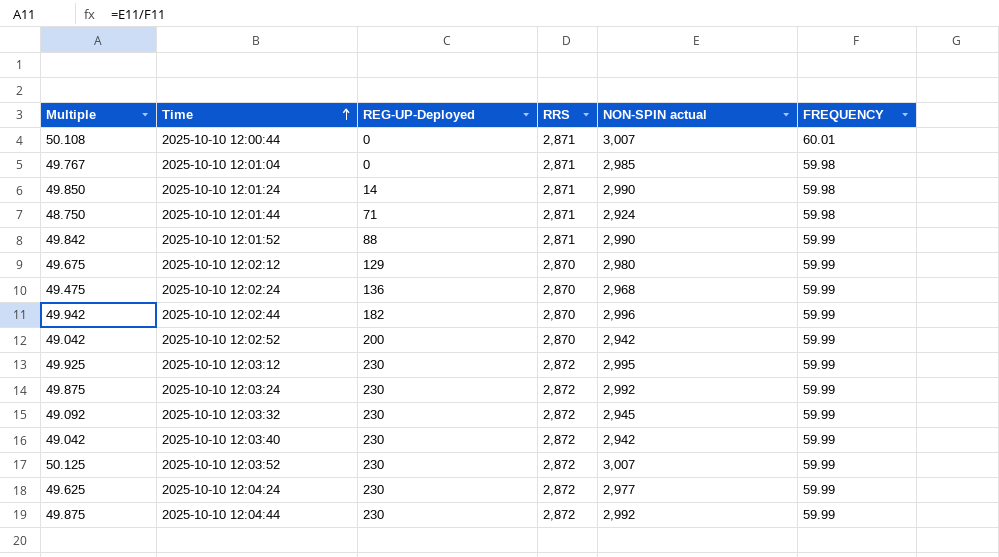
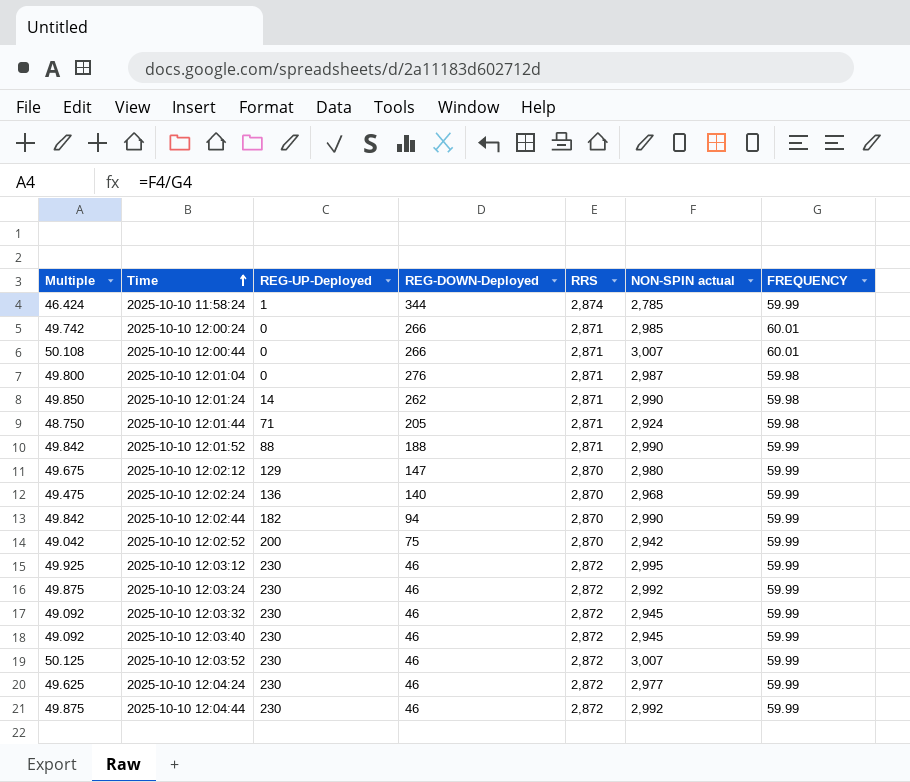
column REG-DOWN-Deployed | position: none -> 4
row 2025-10-10 11:58:24: none -> 46.424 | 1 | 344 | 2,874 | 2,785 | 59.99
row 2025-10-10 12:00:24: none -> 49.742 | 0 | 266 | 2,871 | 2,985 | 60.01
2025-10-10 12:01:04 | Multiple: 49.767 -> 49.800
2025-10-10 12:01:04 | NON-SPIN actual: 2,985 -> 2,987
2025-10-10 12:02:44 | Multiple: 49.942 -> 49.842
2025-10-10 12:02:44 | NON-SPIN actual: 2,996 -> 2,990
2025-10-10 12:03:40 | Multiple: 49.042 -> 49.092
2025-10-10 12:03:40 | NON-SPIN actual: 2,942 -> 2,945

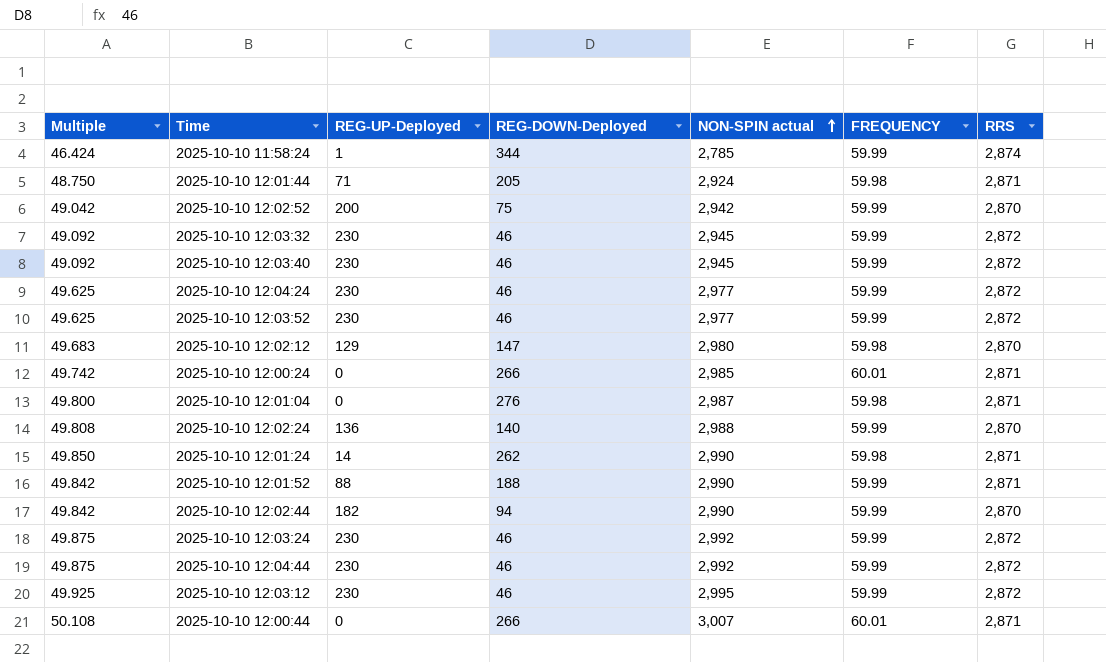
row order: Time ascending -> NON-SPIN actual ascending
column RRS | position: 5 -> 7
2025-10-10 12:03:52 | Multiple: 50.125 -> 49.625
2025-10-10 12:03:52 | NON-SPIN actual: 3,007 -> 2,977
2025-10-10 12:02:12 | Multiple: 49.675 -> 49.683
2025-10-10 12:02:12 | FREQUENCY: 59.99 -> 59.98
2025-10-10 12:02:24 | Multiple: 49.475 -> 49.808
2025-10-10 12:02:24 | NON-SPIN actual: 2,968 -> 2,988

